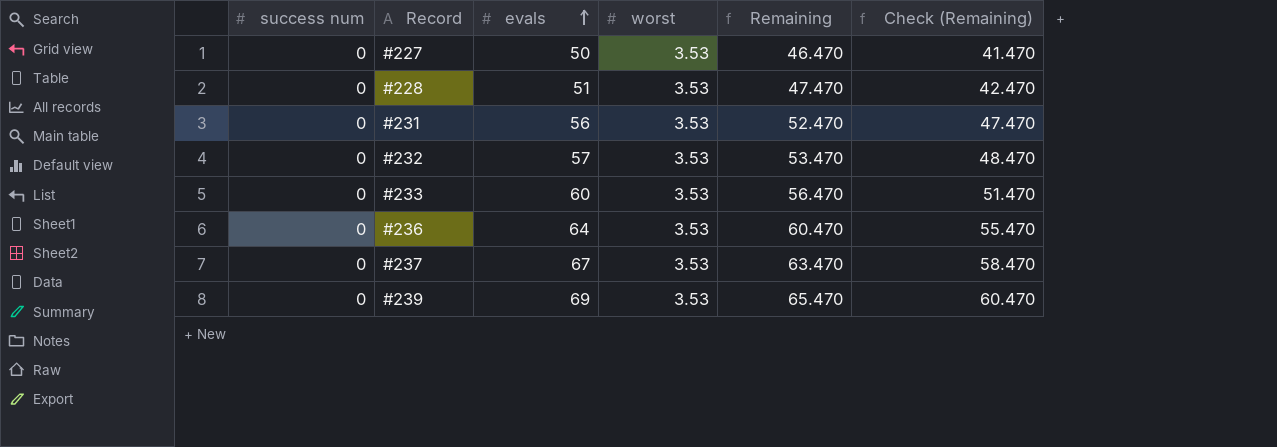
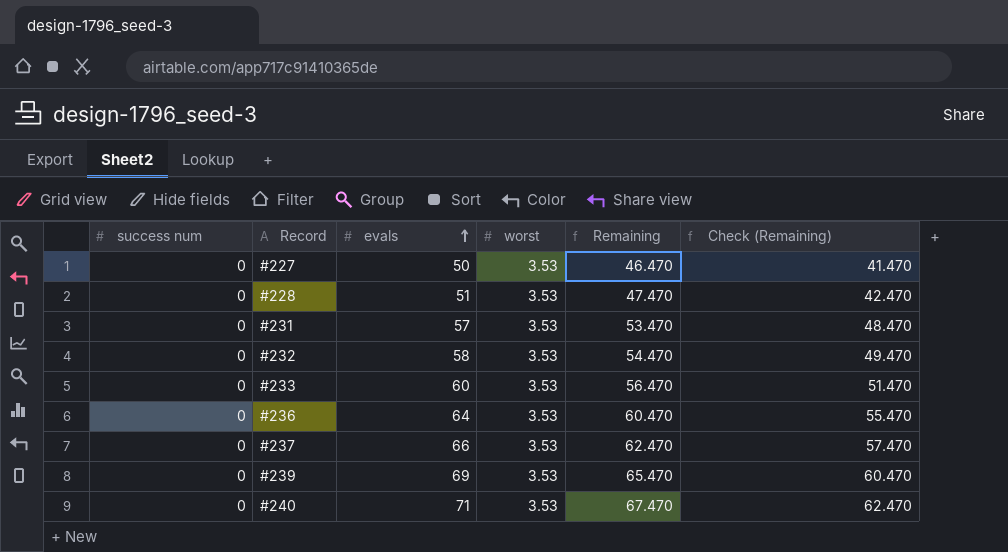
#231 | evals: 56 -> 57
#231 | Remaining: 52.470 -> 53.470
#231 | Check (Remaining): 47.470 -> 48.470
#232 | evals: 57 -> 58
#232 | Remaining: 53.470 -> 54.470
#232 | Check (Remaining): 48.470 -> 49.470
#237 | evals: 67 -> 66
#237 | Remaining: 63.470 -> 62.470
#237 | Check (Remaining): 58.470 -> 57.470
row #240: none -> 0 | 71 | 3.53 | 67.470 | 62.470

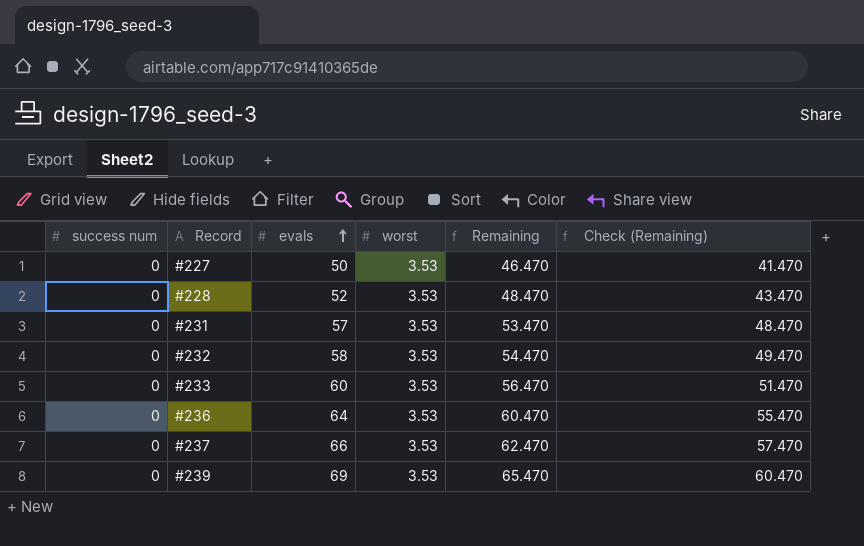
row #240: 0 | 71 | 3.53 | 67.470 | 62.470 -> none
#228 | evals: 51 -> 52
#228 | Remaining: 47.470 -> 48.470
#228 | Check (Remaining): 42.470 -> 43.470

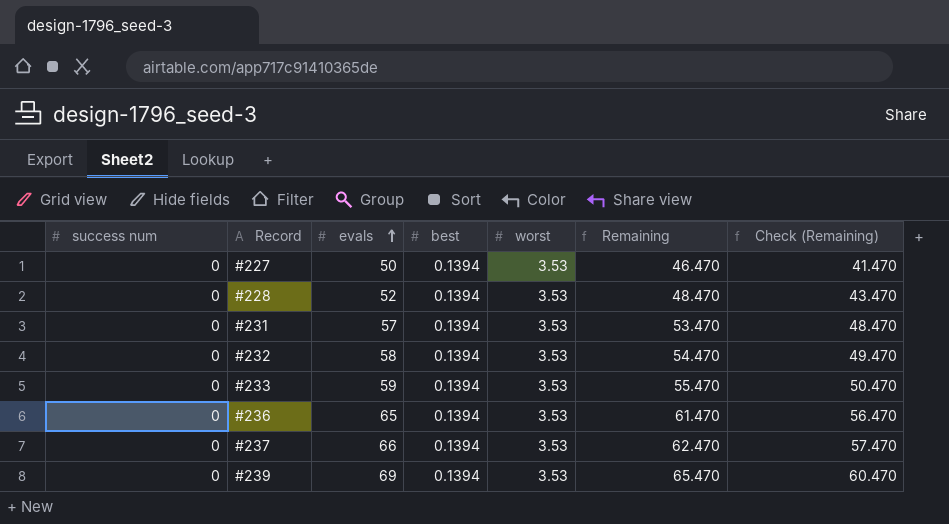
column best | position: none -> 4
#233 | evals: 60 -> 59
#233 | Remaining: 56.470 -> 55.470
#233 | Check (Remaining): 51.470 -> 50.470
#236 | evals: 64 -> 65
#236 | Remaining: 60.470 -> 61.470
#236 | Check (Remaining): 55.470 -> 56.470

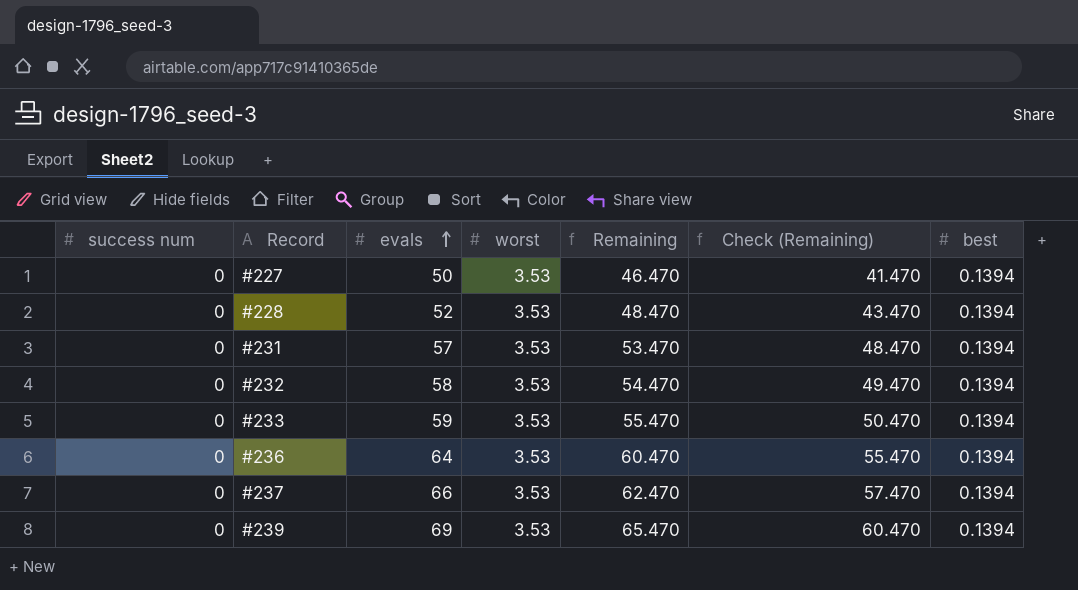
column best | position: 4 -> 7
#236 | evals: 65 -> 64
#236 | Remaining: 61.470 -> 60.470
#236 | Check (Remaining): 56.470 -> 55.470

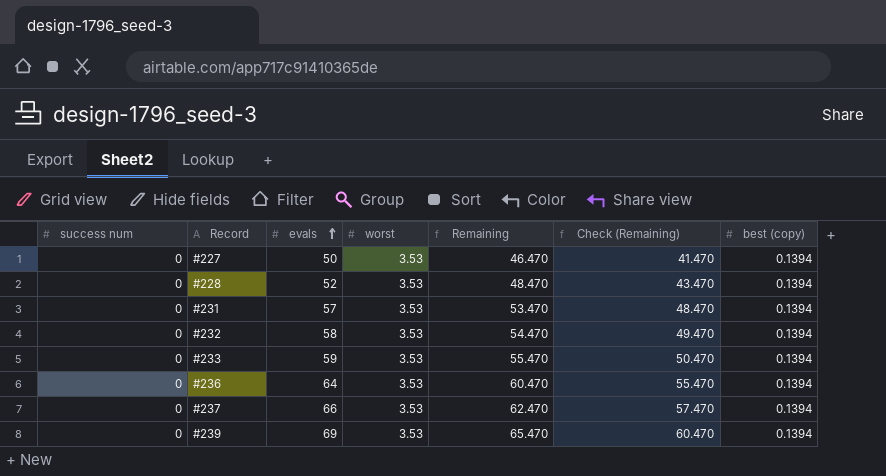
column name: best -> best (copy)

